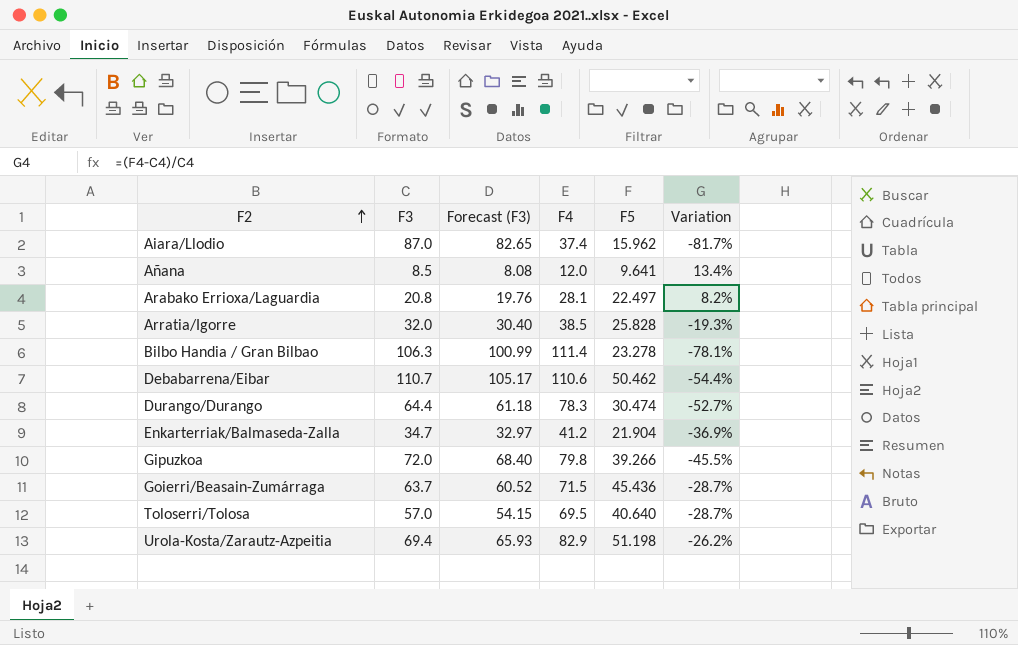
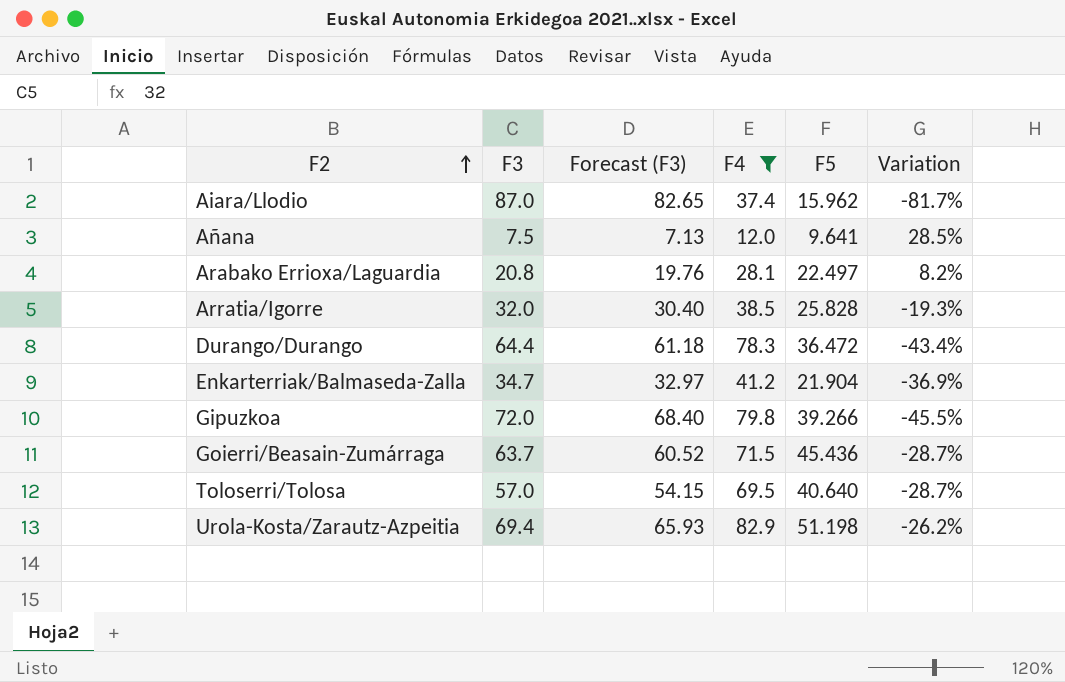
filter: none -> F4 <= 82.9
Añana | F3: 8.5 -> 7.5
Añana | Forecast (F3): 8.08 -> 7.13
Añana | Variation: 13.4% -> 28.5%
Durango/Durango | F5: 30.474 -> 36.472
Durango/Durango | Variation: -52.7% -> -43.4%

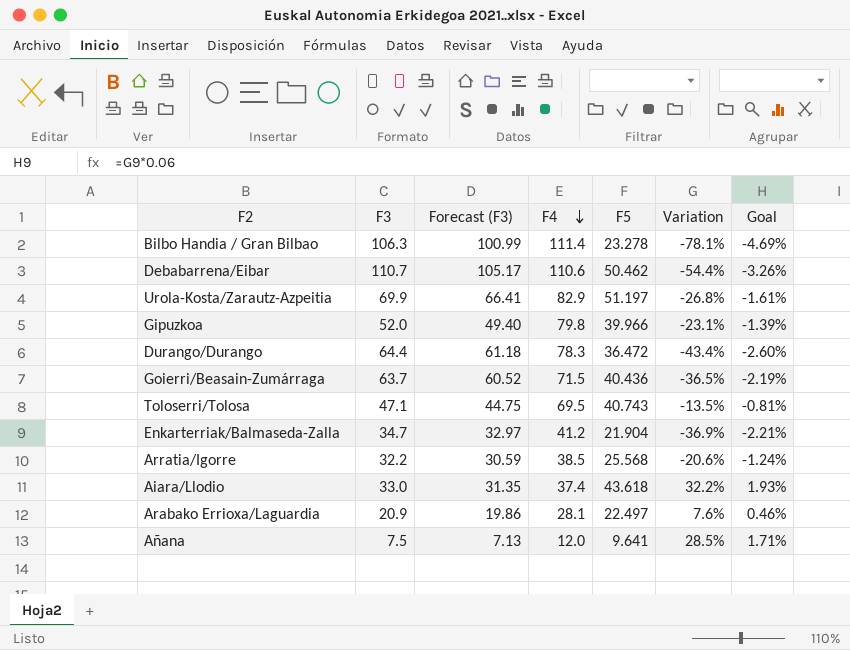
filter: F4 <= 82.9 -> none
row order: F2 ascending -> F4 descending
column Goal | formula: none -> [Variation] * 0.06
Urola-Kosta/Zarautz-Azpeitia | F3: 69.4 -> 69.9
Urola-Kosta/Zarautz-Azpeitia | Forecast (F3): 65.93 -> 66.41
Urola-Kosta/Zarautz-Azpeitia | F5: 51.198 -> 51.197
Urola-Kosta/Zarautz-Azpeitia | Variation: -26.2% -> -26.8%
Gipuzkoa | F3: 72.0 -> 52.0
Gipuzkoa | Forecast (F3): 68.40 -> 49.40
Gipuzkoa | F5: 39.266 -> 39.966
Gipuzkoa | Variation: -45.5% -> -23.1%
Goierri/Beasain-Zumárraga | F5: 45.436 -> 40.436
Goierri/Beasain-Zumárraga | Variation: -28.7% -> -36.5%
Toloserri/Tolosa | F3: 57.0 -> 47.1
Toloserri/Tolosa | Forecast (F3): 54.15 -> 44.75
Toloserri/Tolosa | F5: 40.640 -> 40.743
Toloserri/Tolosa | Variation: -28.7% -> -13.5%
Arratia/Igorre | F3: 32.0 -> 32.2
Arratia/Igorre | Forecast (F3): 30.40 -> 30.59
Arratia/Igorre | F5: 25.828 -> 25.568
Arratia/Igorre | Variation: -19.3% -> -20.6%
Aiara/Llodio | F3: 87.0 -> 33.0
Aiara/Llodio | Forecast (F3): 82.65 -> 31.35
Aiara/Llodio | F5: 15.962 -> 43.618
Aiara/Llodio | Variation: -81.7% -> 32.2%
Arabako Errioxa/Laguardia | F3: 20.8 -> 20.9
Arabako Errioxa/Laguardia | Forecast (F3): 19.76 -> 19.86
Arabako Errioxa/Laguardia | Variation: 8.2% -> 7.6%

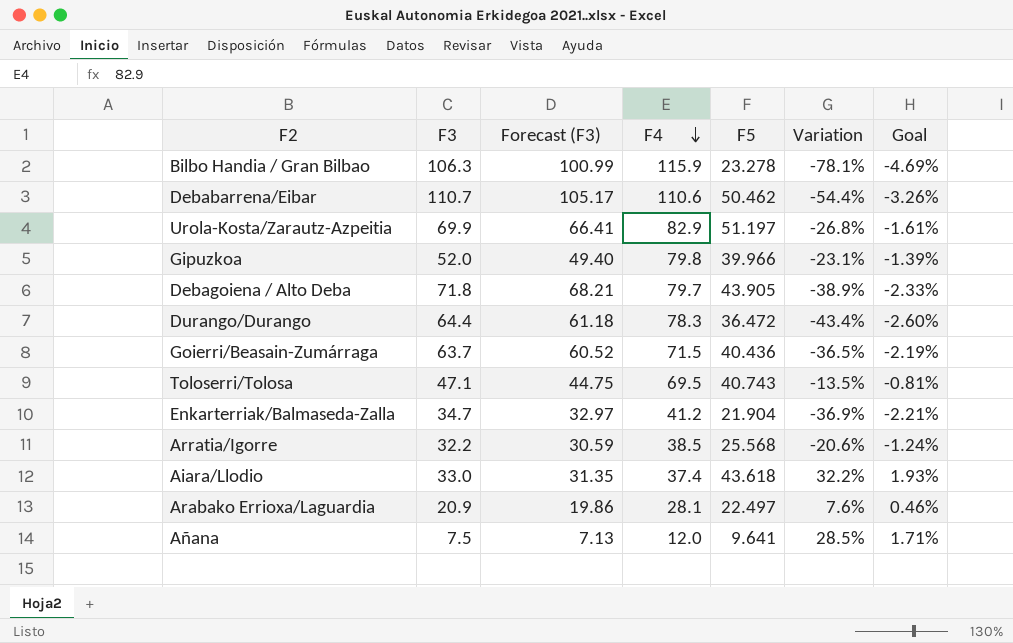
Bilbo Handia / Gran Bilbao | F4: 111.4 -> 115.9
row Debagoiena / Alto Deba: none -> 71.8 | 68.21 | 79.7 | 43.905 | -38.9% | -2.33%

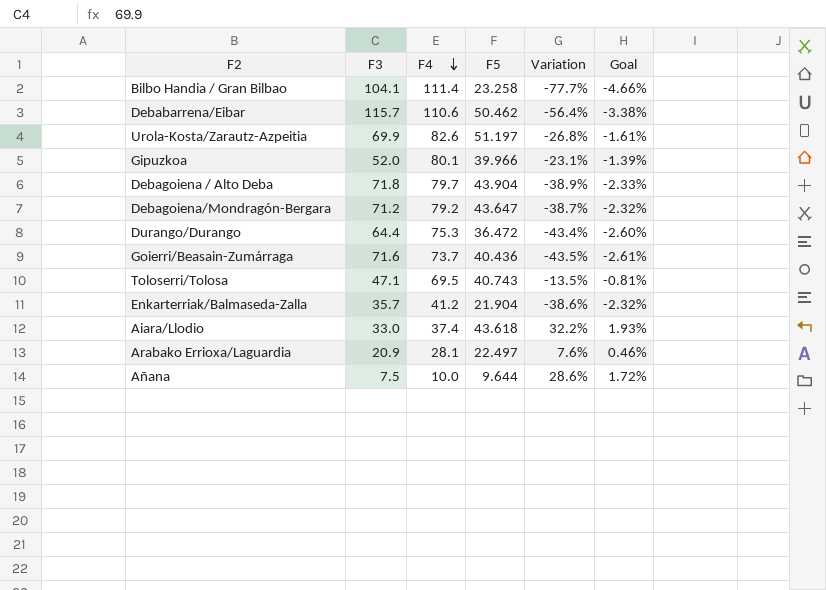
column Forecast (F3) | formula: [F3] * 0.95 -> none
row Arratia/Igorre: 32.2 | 30.59 | 38.5 | 25.568 | -20.6% | -1.24% -> none
Bilbo Handia / Gran Bilbao | F3: 106.3 -> 104.1
Bilbo Handia / Gran Bilbao | F4: 115.9 -> 111.4
Bilbo Handia / Gran Bilbao | F5: 23.278 -> 23.258
Bilbo Handia / Gran Bilbao | Variation: -78.1% -> -77.7%
Bilbo Handia / Gran Bilbao | Goal: -4.69% -> -4.66%
Debabarrena/Eibar | F3: 110.7 -> 115.7
Debabarrena/Eibar | Variation: -54.4% -> -56.4%
Debabarrena/Eibar | Goal: -3.26% -> -3.38%
Urola-Kosta/Zarautz-Azpeitia | F4: 82.9 -> 82.6
Gipuzkoa | F4: 79.8 -> 80.1
Debagoiena / Alto Deba | F5: 43.905 -> 43.904
row Debagoiena/Mondragón-Bergara: none -> 71.2 | 79.2 | 43.647 | -38.7% | -2.32%
Durango/Durango | F4: 78.3 -> 75.3
Goierri/Beasain-Zumárraga | F3: 63.7 -> 71.6
Goierri/Beasain-Zumárraga | F4: 71.5 -> 73.7
Goierri/Beasain-Zumárraga | Variation: -36.5% -> -43.5%
Goierri/Beasain-Zumárraga | Goal: -2.19% -> -2.61%
Enkarterriak/Balmaseda-Zalla | F3: 34.7 -> 35.7
Enkarterriak/Balmaseda-Zalla | Variation: -36.9% -> -38.6%
Enkarterriak/Balmaseda-Zalla | Goal: -2.21% -> -2.32%
Añana | F4: 12.0 -> 10.0
Añana | F5: 9.641 -> 9.644
Añana | Variation: 28.5% -> 28.6%
Añana | Goal: 1.71% -> 1.72%

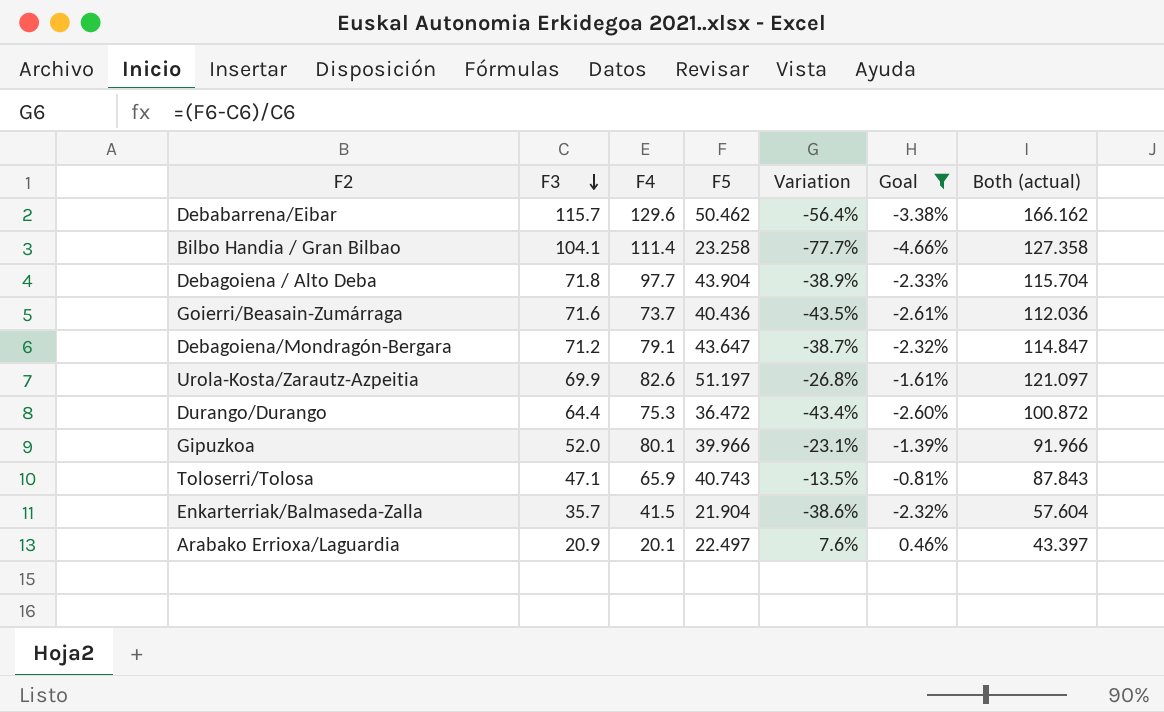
filter: none -> Goal <= 0.46%
row order: F4 descending -> F3 descending
column Both (actual) | formula: none -> [F3] + [F5]
Debabarrena/Eibar | F4: 110.6 -> 129.6
Debagoiena / Alto Deba | F4: 79.7 -> 97.7
Debagoiena/Mondragón-Bergara | F4: 79.2 -> 79.1
Toloserri/Tolosa | F4: 69.5 -> 65.9
Enkarterriak/Balmaseda-Zalla | F4: 41.2 -> 41.5
Arabako Errioxa/Laguardia | F4: 28.1 -> 20.1

